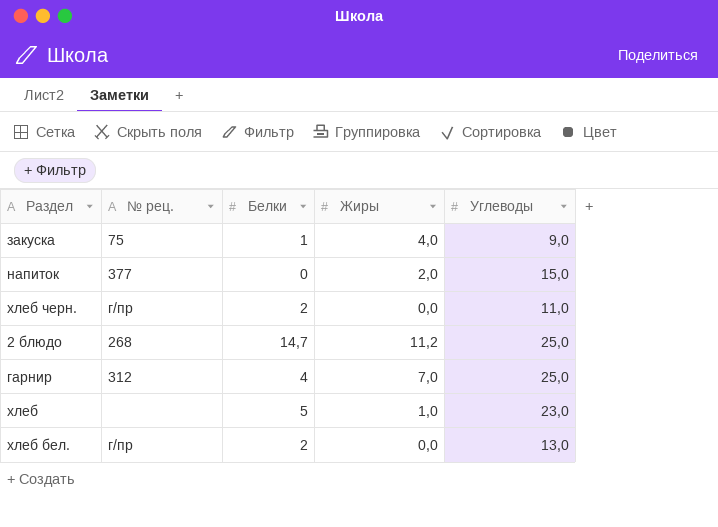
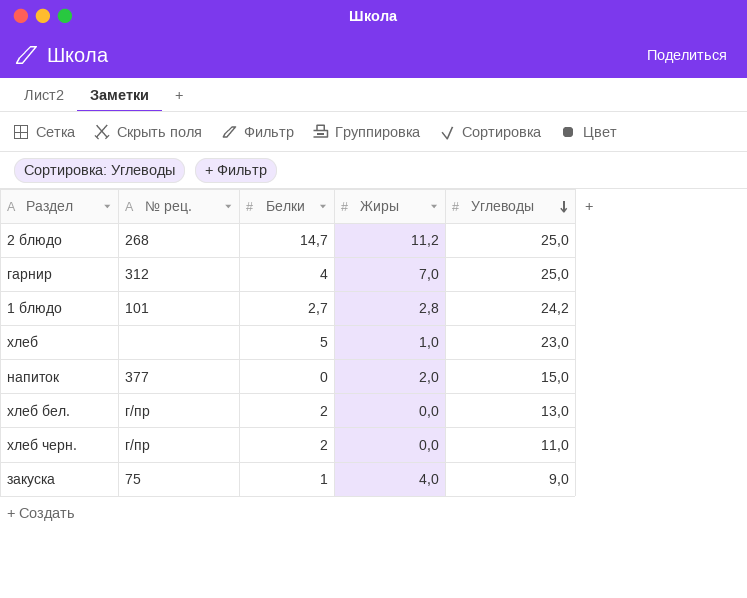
row order: none -> Углеводы descending
row 1 блюдо: none -> 101 | 2,7 | 2,8 | 24,2

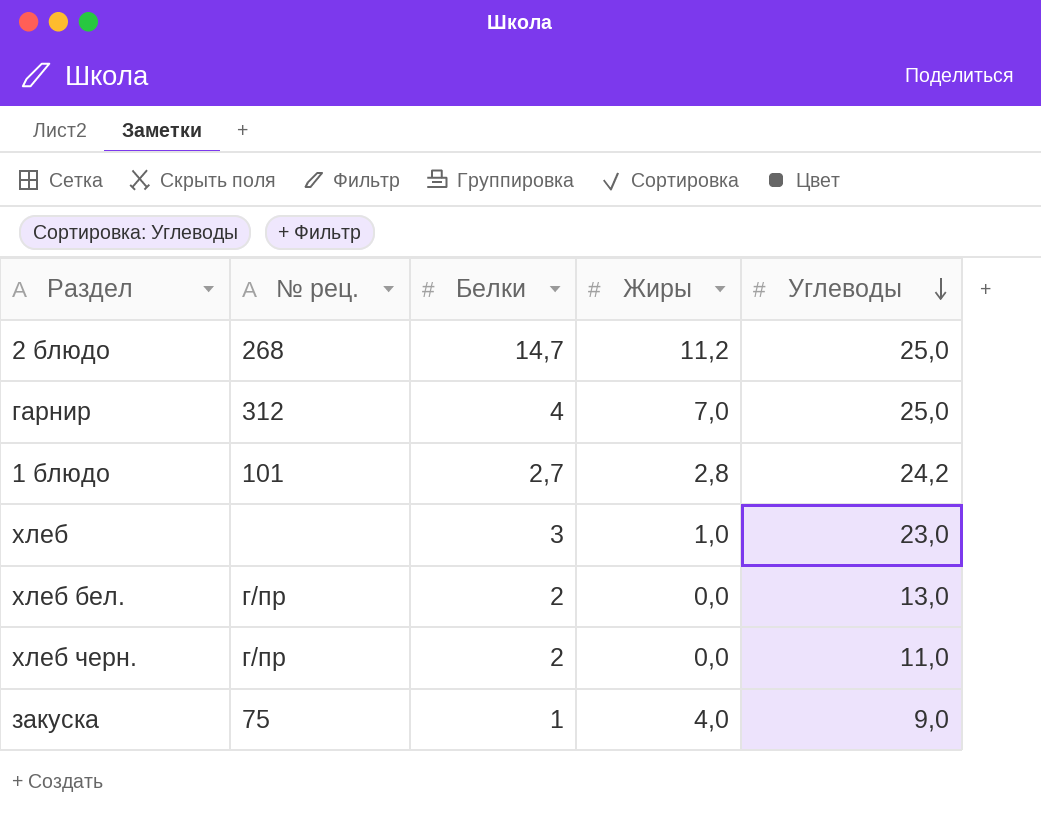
row напиток: 377 | 0 | 2,0 | 15,0 -> none
хлеб | Белки: 5 -> 3

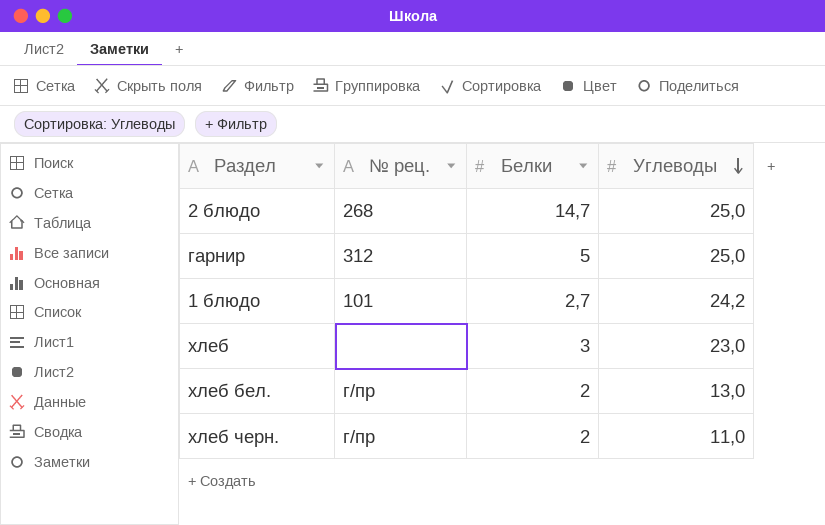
column Жиры | position: 4 -> none
row закуска: 75 | 1 | 4,0 | 9,0 -> none
гарнир | Белки: 4 -> 5

